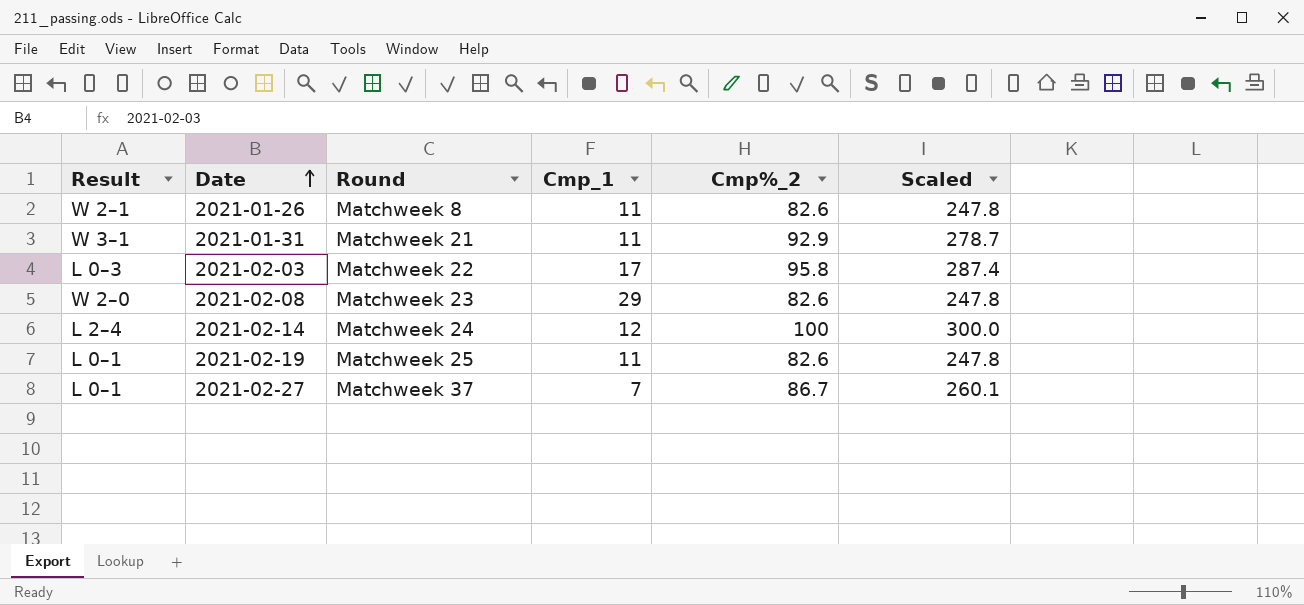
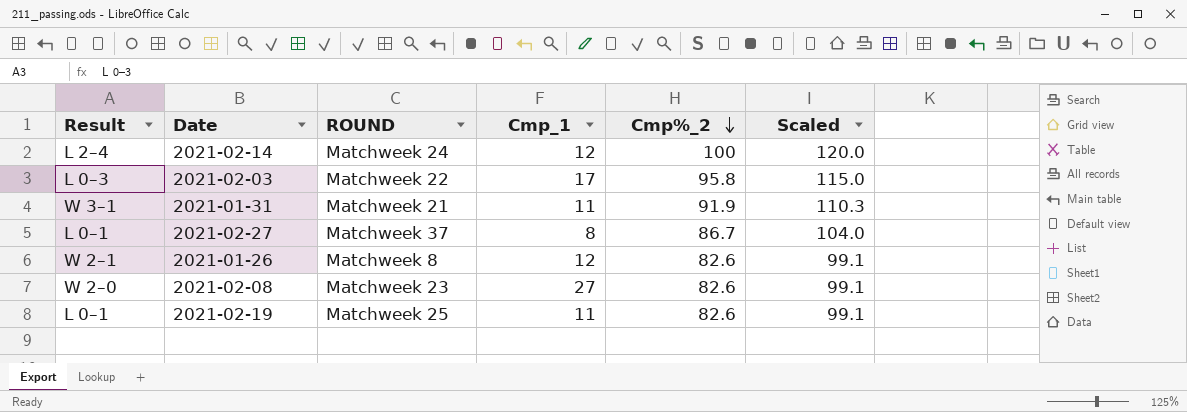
row order: Date ascending -> Cmp%_2 descending
column name: Round -> ROUND
column Scaled | formula: [Cmp%_2] * 3 -> [Cmp%_2] * 1.2
2021-01-31 | Cmp%_2: 92.9 -> 91.9
2021-02-27 | Cmp_1: 7 -> 8
2021-01-26 | Cmp_1: 11 -> 12
2021-02-08 | Cmp_1: 29 -> 27

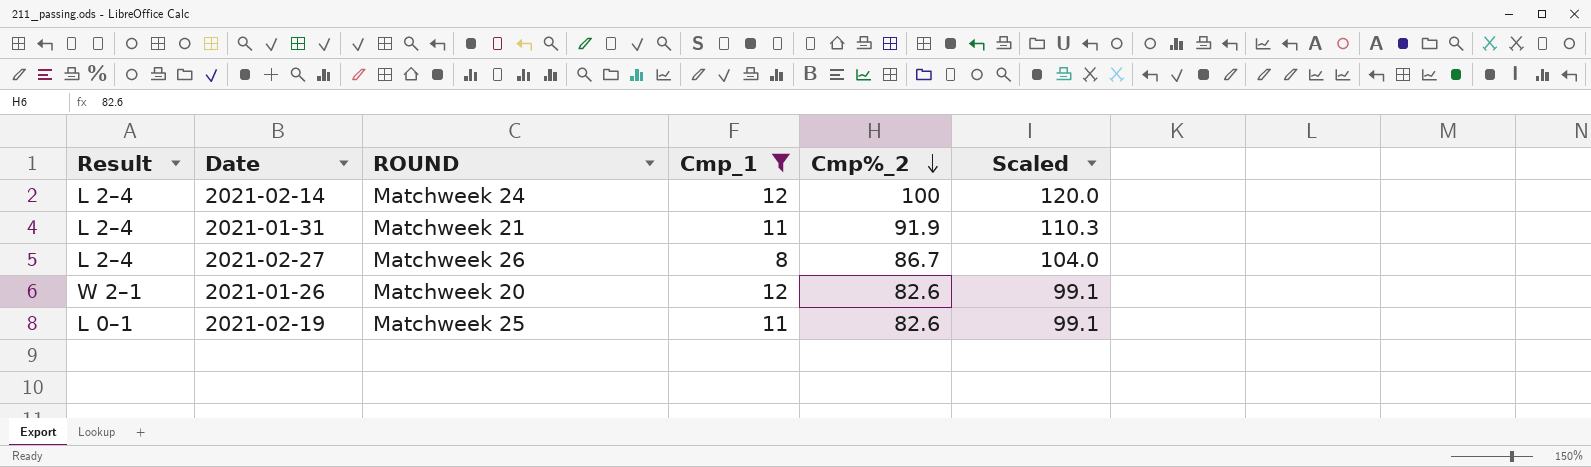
filter: none -> Cmp_1 <= 12
2021-01-31 | Result: W 3–1 -> L 2–4
2021-02-27 | Result: L 0–1 -> L 2–4
2021-02-27 | ROUND: Matchweek 37 -> Matchweek 26
2021-01-26 | ROUND: Matchweek 8 -> Matchweek 20

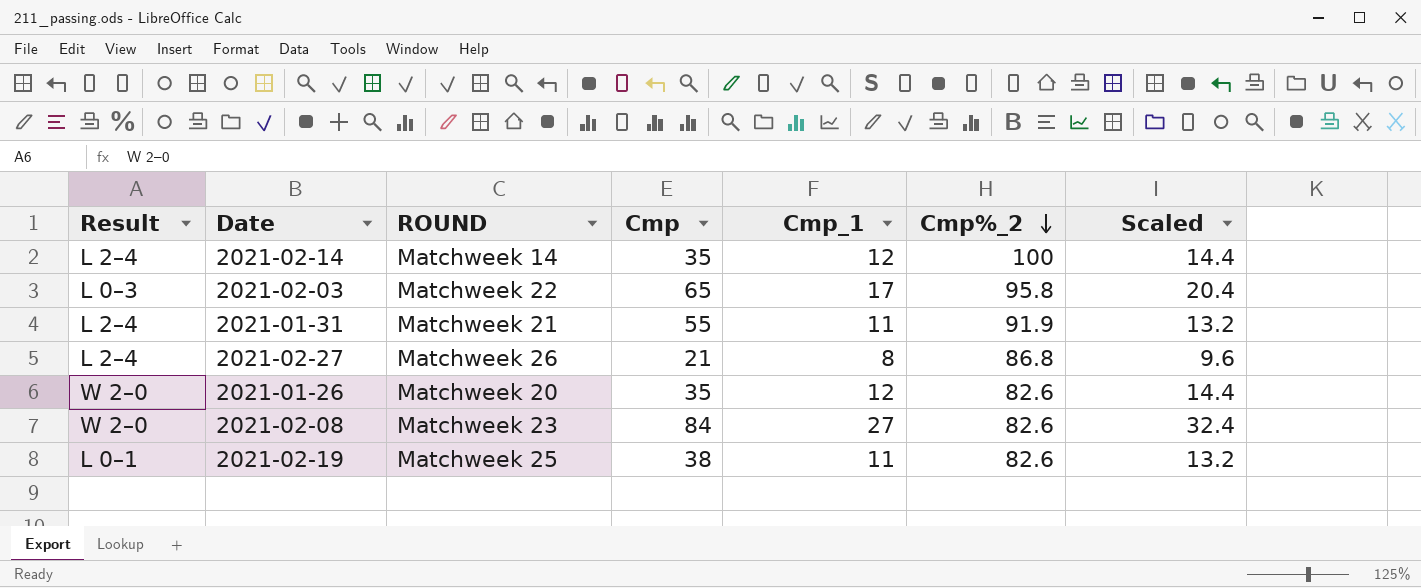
filter: Cmp_1 <= 12 -> none
column Cmp | position: none -> 4
column Scaled | formula: [Cmp%_2] * 1.2 -> [Cmp_1] * 1.2
2021-02-14 | ROUND: Matchweek 24 -> Matchweek 14
2021-02-27 | Cmp%_2: 86.7 -> 86.8
2021-01-26 | Result: W 2–1 -> W 2–0

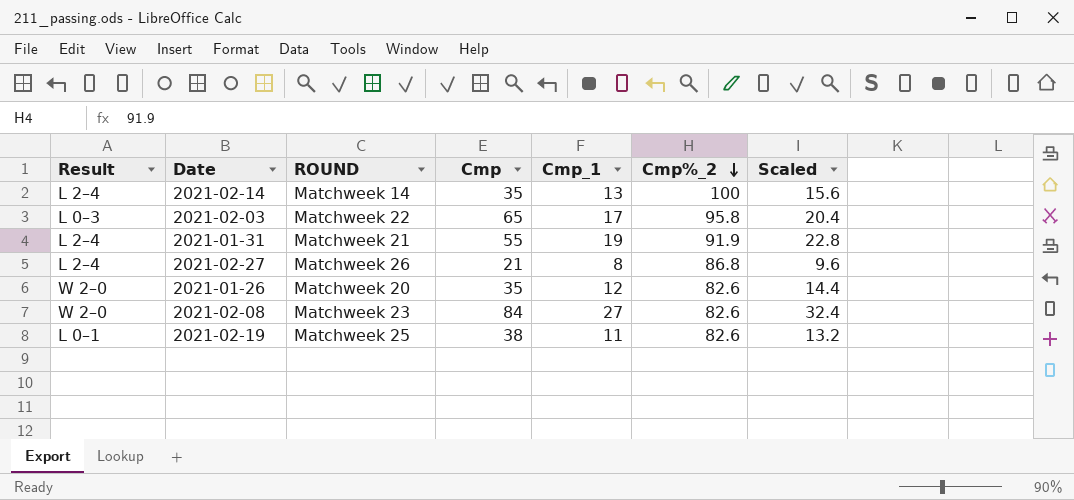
2021-02-14 | Cmp_1: 12 -> 13
2021-02-14 | Scaled: 14.4 -> 15.6
2021-01-31 | Cmp_1: 11 -> 19
2021-01-31 | Scaled: 13.2 -> 22.8

